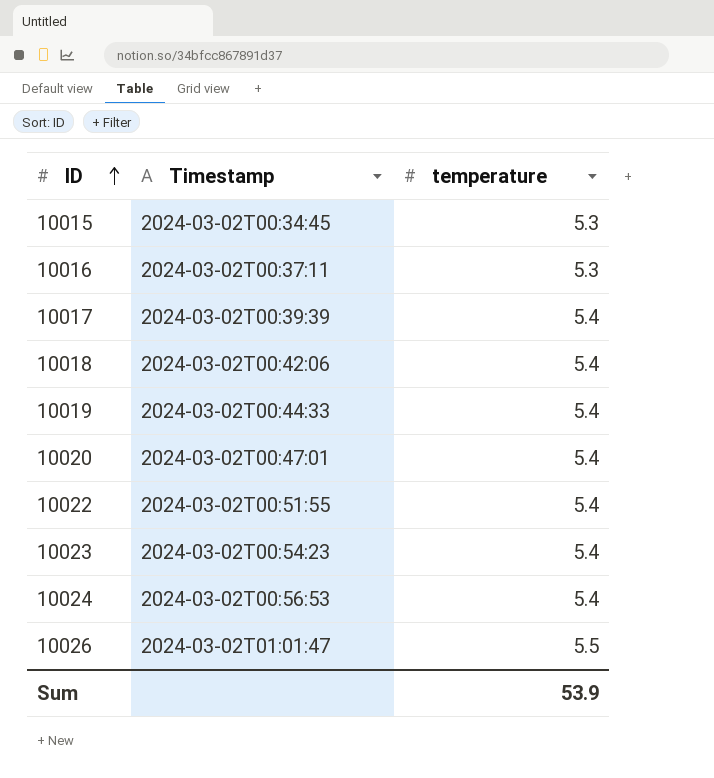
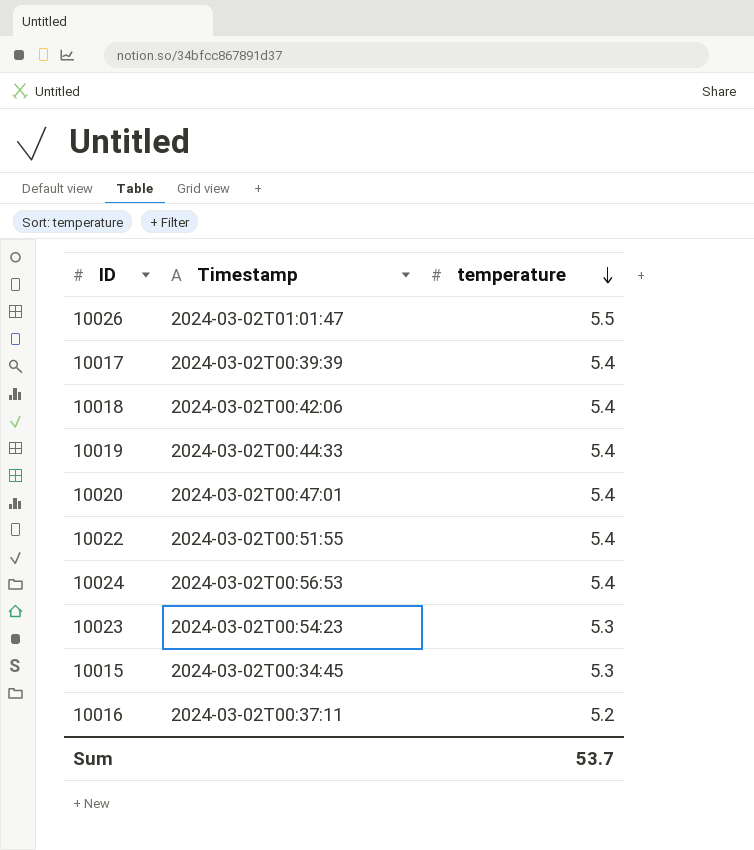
row order: ID ascending -> temperature descending
10023 | temperature: 5.4 -> 5.3
10016 | temperature: 5.3 -> 5.2
Sum | temperature: 53.9 -> 53.7

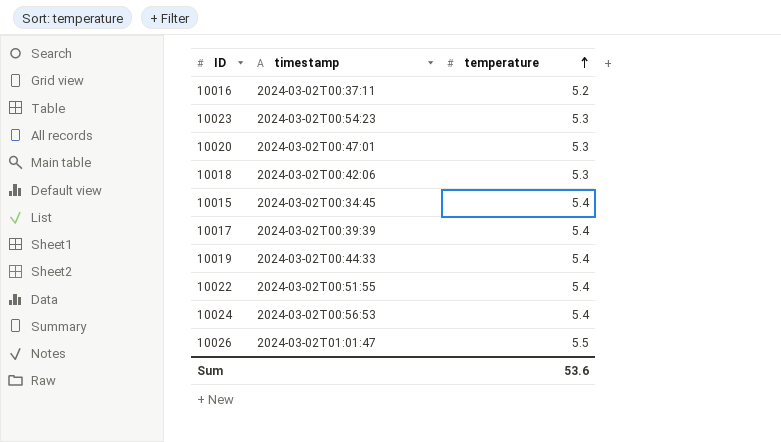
row order: temperature descending -> temperature ascending
column name: Timestamp -> timestamp
10020 | temperature: 5.4 -> 5.3
10018 | temperature: 5.4 -> 5.3
10015 | temperature: 5.3 -> 5.4
Sum | temperature: 53.7 -> 53.6

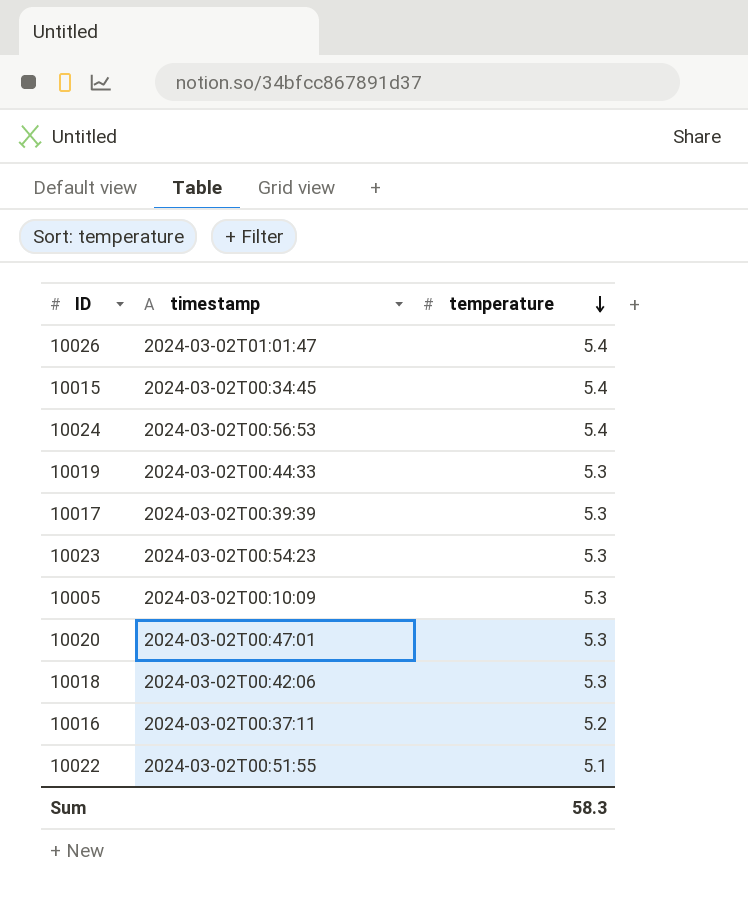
row order: temperature ascending -> temperature descending
10026 | temperature: 5.5 -> 5.4
10019 | temperature: 5.4 -> 5.3
10017 | temperature: 5.4 -> 5.3
row 10005: none -> 2024-03-02T00:10:09 | 5.3
10022 | temperature: 5.4 -> 5.1
Sum | temperature: 53.6 -> 58.3

